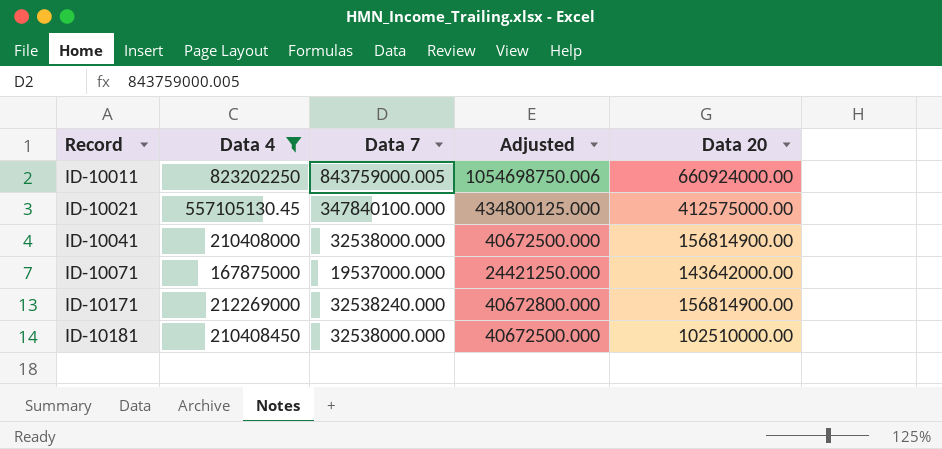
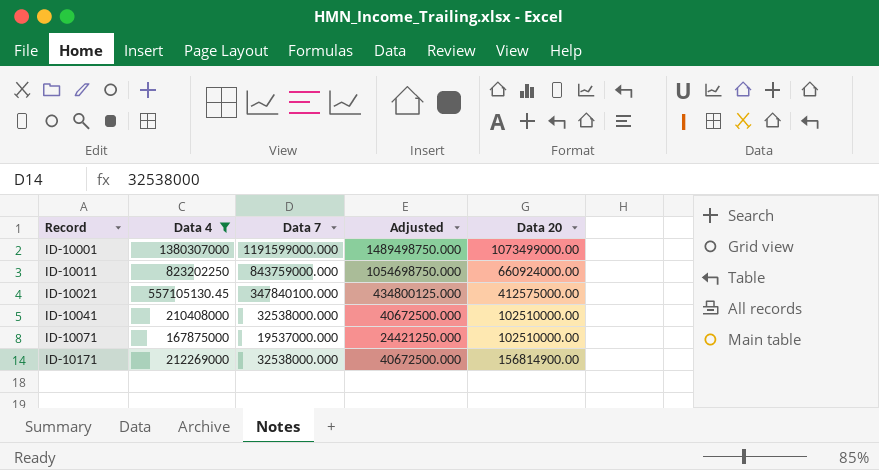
row ID-10181: 210408450 | 32538000.000 | 40672500.000 | 102510000.00 -> none
row ID-10001: none -> 1380307000 | 1191599000.000 | 1489498750.000 | 1073499000.00
ID-10011 | Data 7: 843759000.005 -> 843759000.000
ID-10011 | Adjusted: 1054698750.006 -> 1054698750.000
ID-10041 | Data 20: 156814900.00 -> 102510000.00
ID-10071 | Data 20: 143642000.00 -> 102510000.00
ID-10171 | Data 7: 32538240.000 -> 32538000.000
ID-10171 | Adjusted: 40672800.000 -> 40672500.000

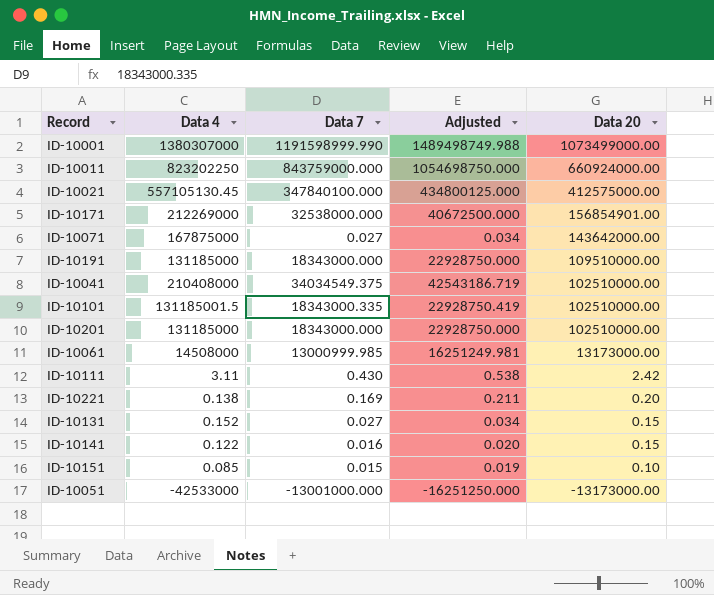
filter: Data 4 >= 167875000 -> none
row order: Record ascending -> Data 20 descending
ID-10001 | Data 7: 1191599000.000 -> 1191598999.990
ID-10001 | Adjusted: 1489498750.000 -> 1489498749.988
ID-10171 | Data 20: 156814900.00 -> 156854901.00
ID-10071 | Data 7: 19537000.000 -> 0.027
ID-10071 | Adjusted: 24421250.000 -> 0.034
ID-10071 | Data 20: 102510000.00 -> 143642000.00
ID-10041 | Data 7: 32538000.000 -> 34034549.375
ID-10041 | Adjusted: 40672500.000 -> 42543186.719

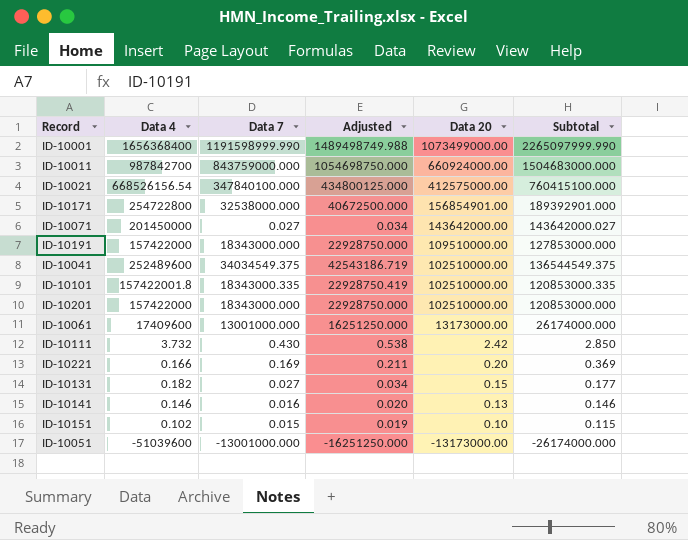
column Subtotal | formula: none -> [Data 7] + [Data 20]
ID-10001 | Data 4: 1380307000 -> 1656368400
ID-10011 | Data 4: 823202250 -> 987842700
ID-10021 | Data 4: 557105130.45 -> 668526156.54
ID-10171 | Data 4: 212269000 -> 254722800
ID-10071 | Data 4: 167875000 -> 201450000
ID-10191 | Data 4: 131185000 -> 157422000
ID-10041 | Data 4: 210408000 -> 252489600
ID-10101 | Data 4: 131185001.5 -> 157422001.8
ID-10201 | Data 4: 131185000 -> 157422000
ID-10061 | Data 4: 14508000 -> 17409600
ID-10061 | Data 7: 13000999.985 -> 13001000.000
ID-10061 | Adjusted: 16251249.981 -> 16251250.000
ID-10111 | Data 4: 3.11 -> 3.732
ID-10221 | Data 4: 0.138 -> 0.166
ID-10131 | Data 4: 0.152 -> 0.182
ID-10141 | Data 4: 0.122 -> 0.146
ID-10141 | Data 20: 0.15 -> 0.13
ID-10151 | Data 4: 0.085 -> 0.102
ID-10051 | Data 4: -42533000 -> -51039600

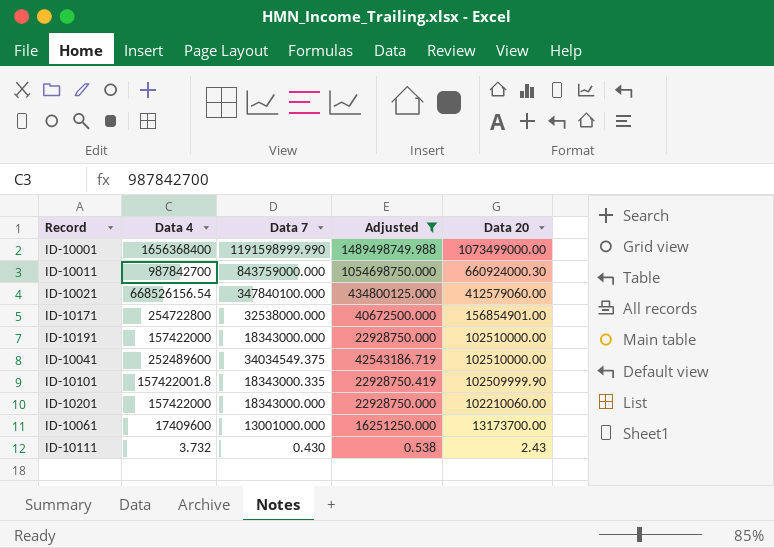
filter: none -> Adjusted >= 0.538
column Subtotal | formula: [Data 7] + [Data 20] -> none
ID-10011 | Data 20: 660924000.00 -> 660924000.30
ID-10021 | Data 20: 412575000.00 -> 412579060.00
ID-10191 | Data 20: 109510000.00 -> 102510000.00
ID-10101 | Data 20: 102510000.00 -> 102509999.90
ID-10201 | Data 20: 102510000.00 -> 102210060.00
ID-10061 | Data 20: 13173000.00 -> 13173700.00
ID-10111 | Data 20: 2.42 -> 2.43

